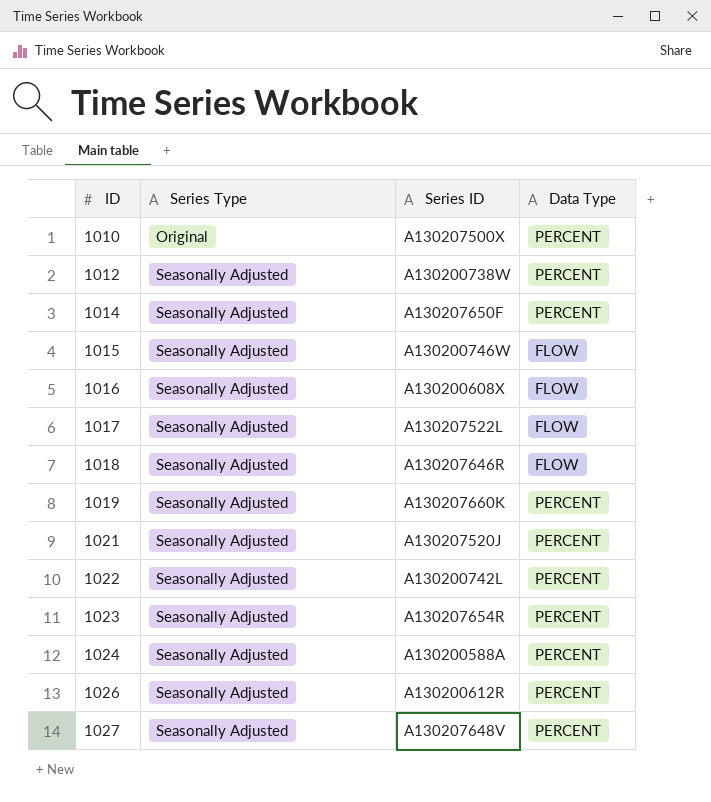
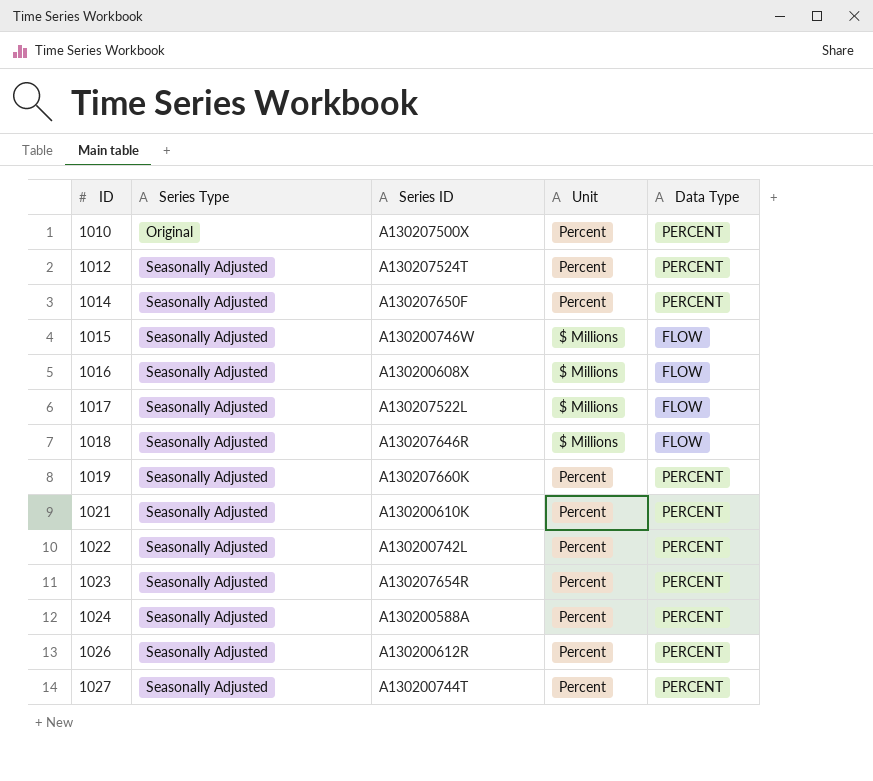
column Unit | position: none -> 4
1012 | Series ID: A130200738W -> A130207524T
1021 | Series ID: A130207520J -> A130200610K
1027 | Series ID: A130207648V -> A130200744T

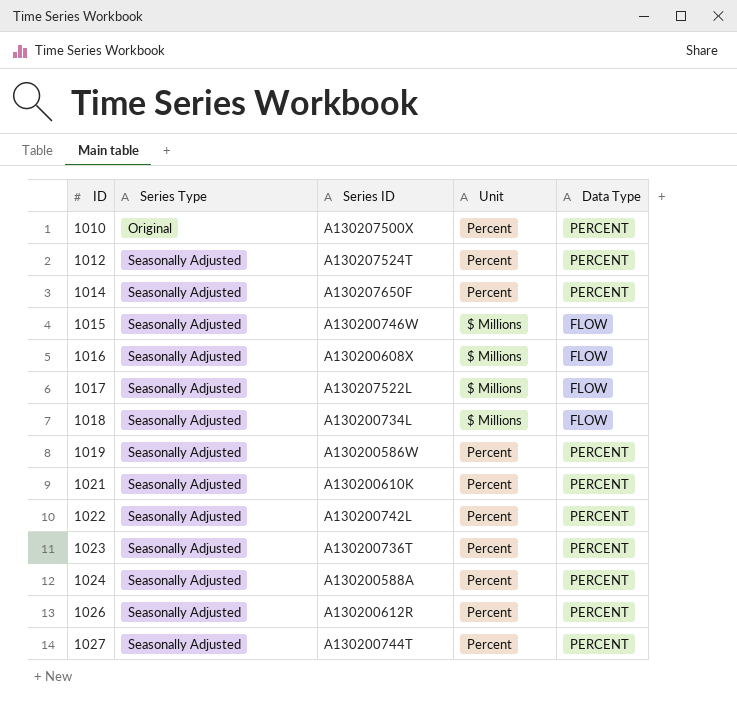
1018 | Series ID: A130207646R -> A130200734L
1019 | Series ID: A130207660K -> A130200586W
1023 | Series ID: A130207654R -> A130200736T

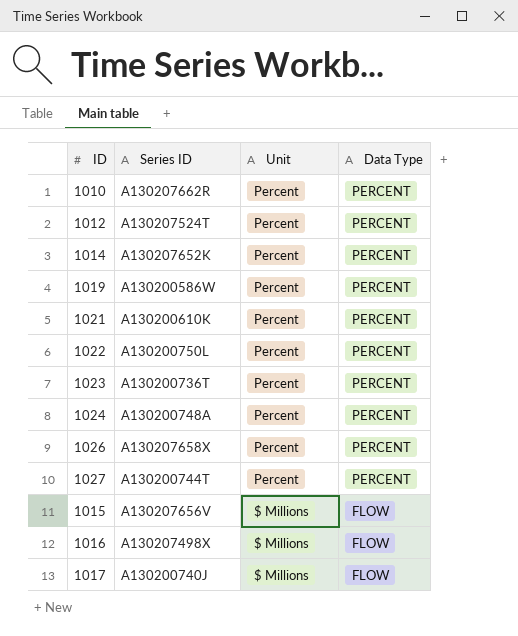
row order: ID ascending -> Unit descending
column Series Type | position: 2 -> none
row 1018: Seasonally Adjusted | A130200734L | $ Millions | FLOW -> none
1010 | Series ID: A130207500X -> A130207662R
1014 | Series ID: A130207650F -> A130207652K
1022 | Series ID: A130200742L -> A130200750L
1024 | Series ID: A130200588A -> A130200748A
1026 | Series ID: A130200612R -> A130207658X
1015 | Series ID: A130200746W -> A130207656V
1016 | Series ID: A130200608X -> A130207498X
1017 | Series ID: A130207522L -> A130200740J

